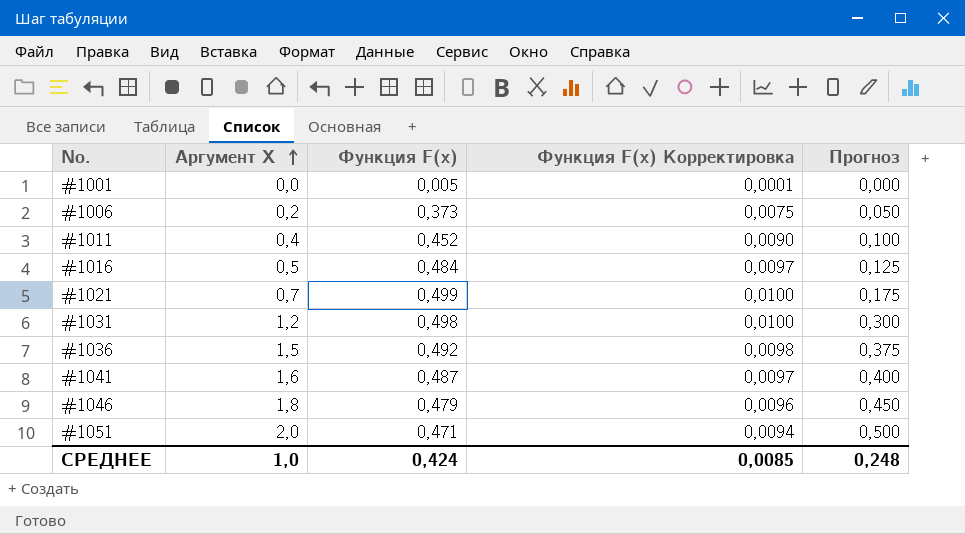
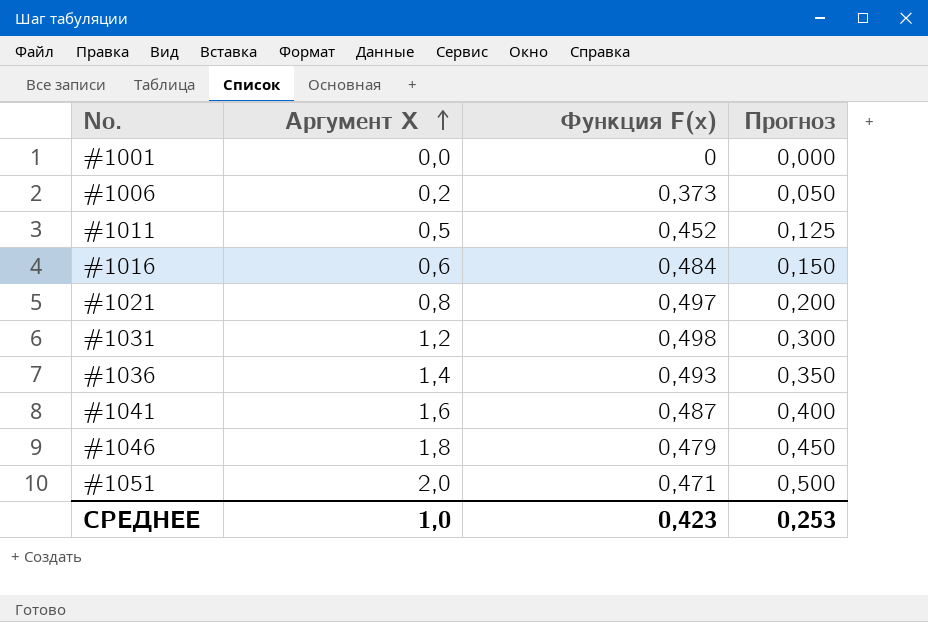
column Функция F(x) Корректировка | formula: [Функция F(x)] * 0,02 -> none
#1001 | Функция F(x): 0,005 -> 0
#1011 | Аргумент Х: 0,4 -> 0,5
#1011 | Прогноз: 0,100 -> 0,125
#1016 | Аргумент Х: 0,5 -> 0,6
#1016 | Прогноз: 0,125 -> 0,150
#1021 | Аргумент Х: 0,7 -> 0,8
#1021 | Функция F(x): 0,499 -> 0,497
#1021 | Прогноз: 0,175 -> 0,200
#1036 | Аргумент Х: 1,5 -> 1,4
#1036 | Функция F(x): 0,492 -> 0,493
#1036 | Прогноз: 0,375 -> 0,350
СРЕДНЕЕ | Функция F(x): 0,424 -> 0,423
СРЕДНЕЕ | Прогноз: 0,248 -> 0,253

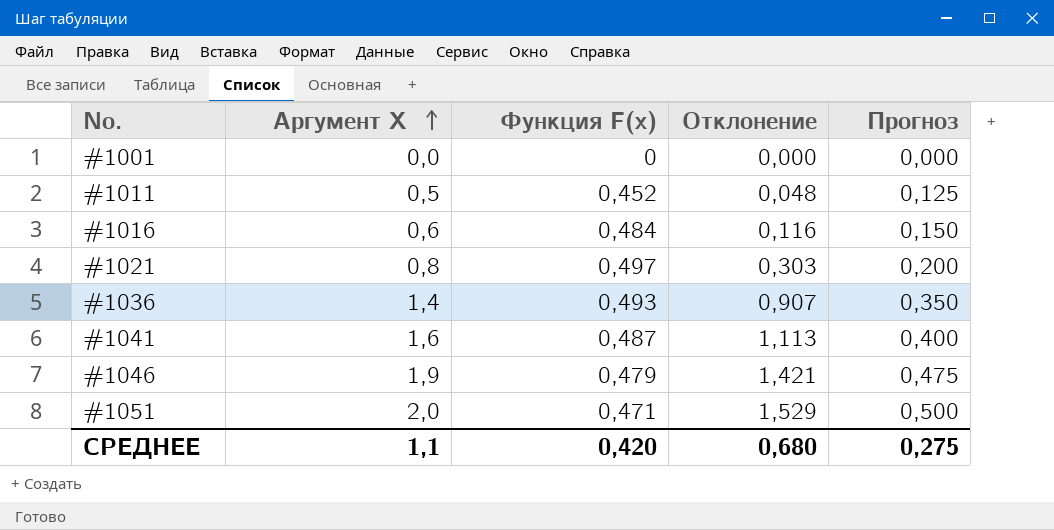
column Отклонение | formula: none -> [Аргумент Х] - [Функция F(x)]
row #1006: 0,2 | 0,373 | 0,050 -> none
row #1031: 1,2 | 0,498 | 0,300 -> none
#1046 | Аргумент Х: 1,8 -> 1,9
#1046 | Прогноз: 0,450 -> 0,475
СРЕДНЕЕ | Аргумент Х: 1,0 -> 1,1
СРЕДНЕЕ | Функция F(x): 0,423 -> 0,420
СРЕДНЕЕ | Прогноз: 0,253 -> 0,275

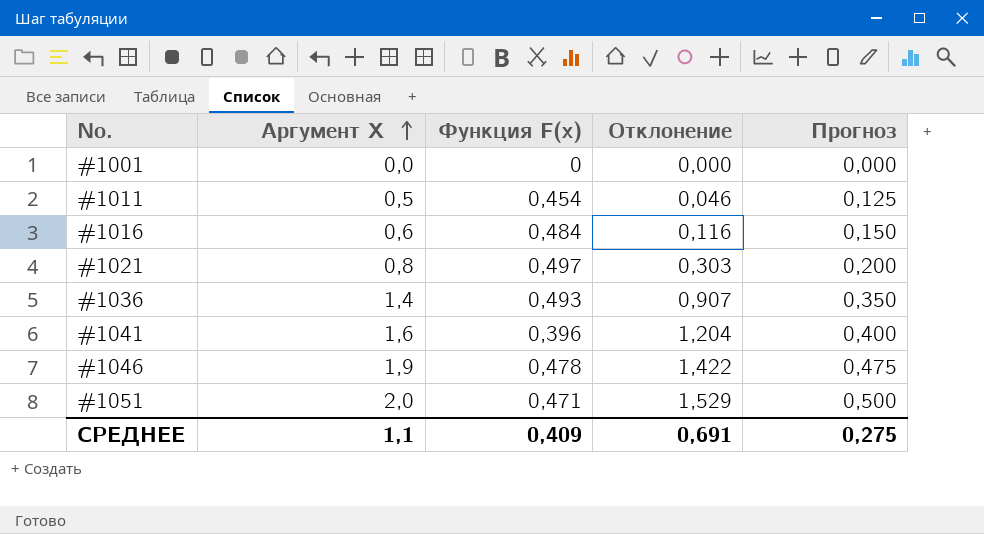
#1011 | Функция F(x): 0,452 -> 0,454
#1011 | Отклонение: 0,048 -> 0,046
#1041 | Функция F(x): 0,487 -> 0,396
#1041 | Отклонение: 1,113 -> 1,204
#1046 | Функция F(x): 0,479 -> 0,478
#1046 | Отклонение: 1,421 -> 1,422
СРЕДНЕЕ | Функция F(x): 0,420 -> 0,409
СРЕДНЕЕ | Отклонение: 0,680 -> 0,691

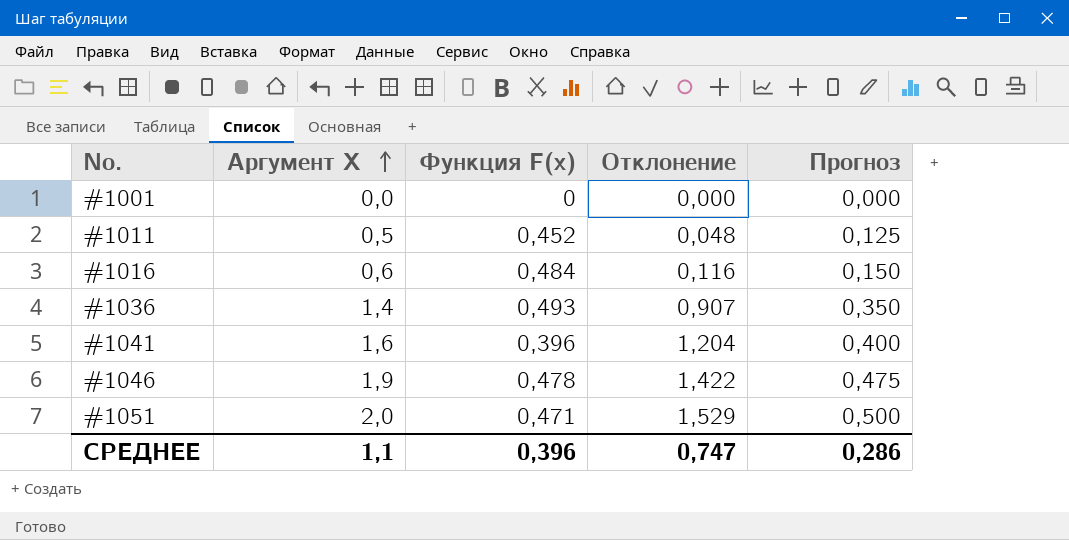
row #1021: 0,8 | 0,497 | 0,303 | 0,200 -> none
#1011 | Функция F(x): 0,454 -> 0,452
#1011 | Отклонение: 0,046 -> 0,048
СРЕДНЕЕ | Функция F(x): 0,409 -> 0,396
СРЕДНЕЕ | Отклонение: 0,691 -> 0,747
СРЕДНЕЕ | Прогноз: 0,275 -> 0,286

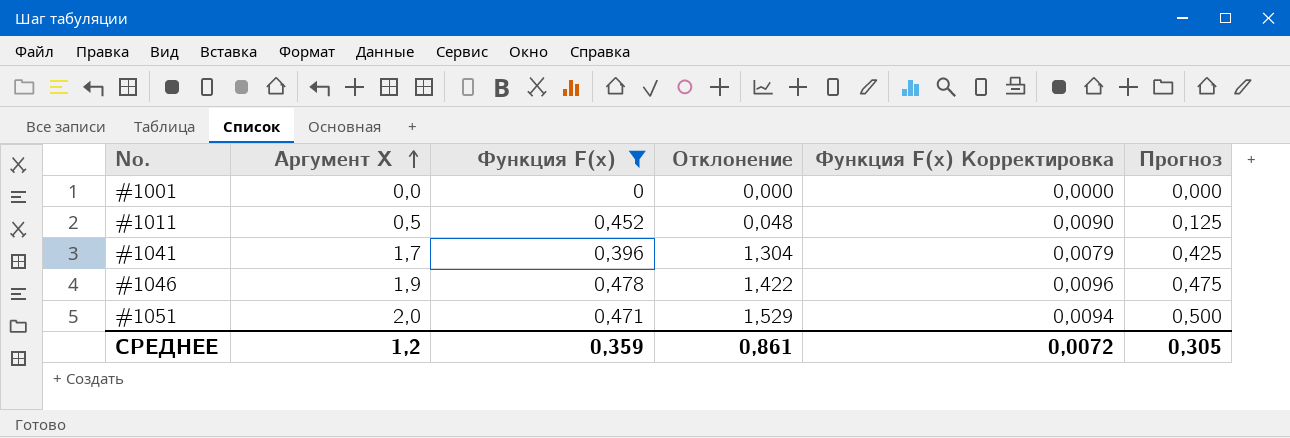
filter: none -> Функция F(x) <= 0,478
column Функция F(x) Корректировка | formula: none -> [Функция F(x)] * 0,02
#1041 | Аргумент Х: 1,6 -> 1,7
#1041 | Отклонение: 1,204 -> 1,304
#1041 | Прогноз: 0,400 -> 0,425
СРЕДНЕЕ | Аргумент Х: 1,1 -> 1,2
СРЕДНЕЕ | Функция F(x): 0,396 -> 0,359
СРЕДНЕЕ | Отклонение: 0,747 -> 0,861
СРЕДНЕЕ | Прогноз: 0,286 -> 0,305

